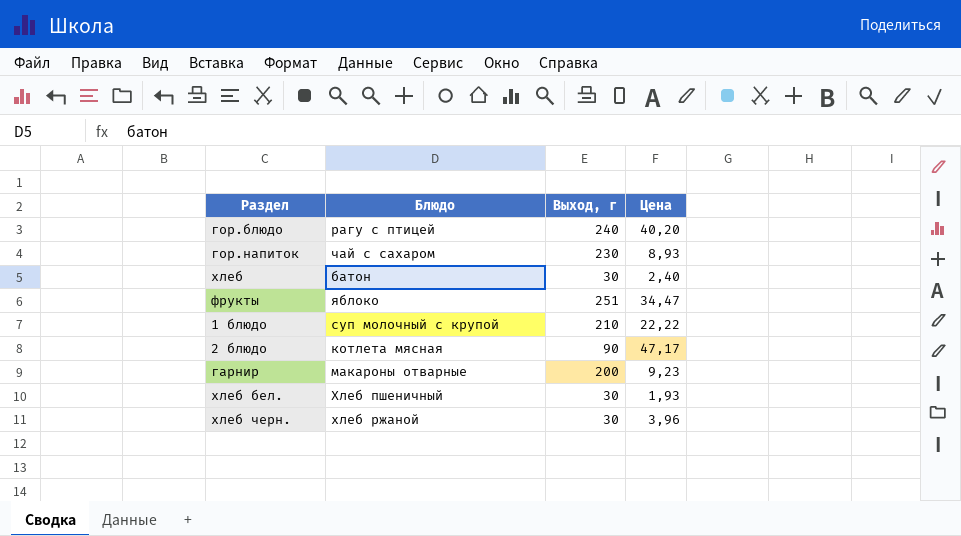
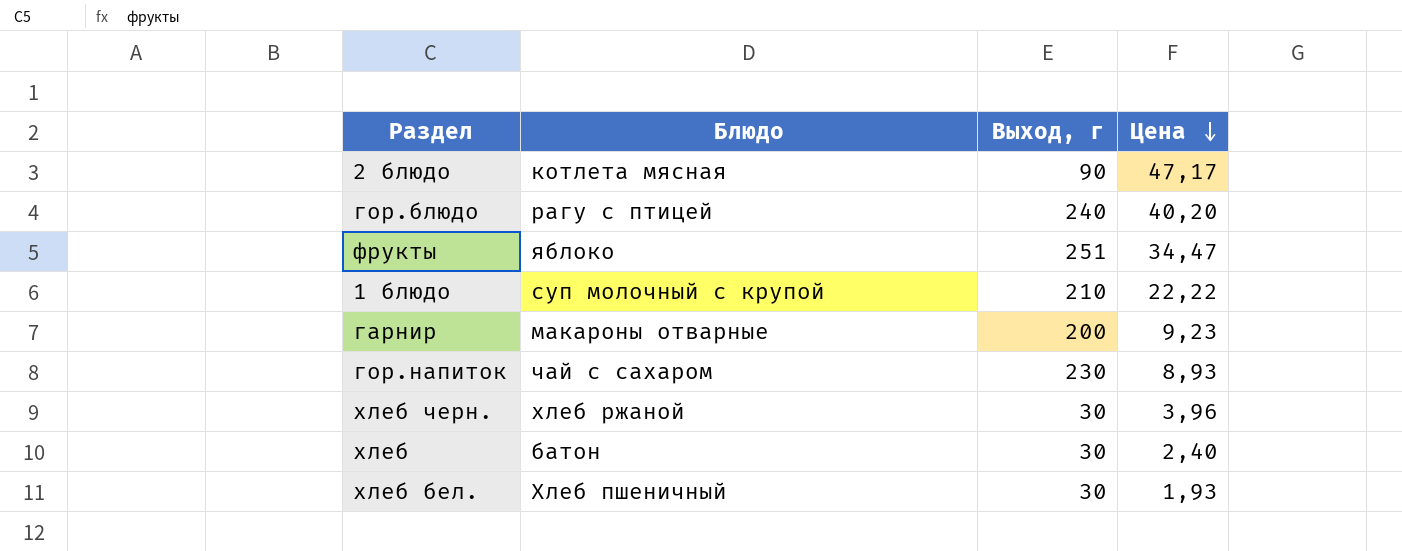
row order: none -> Цена descending

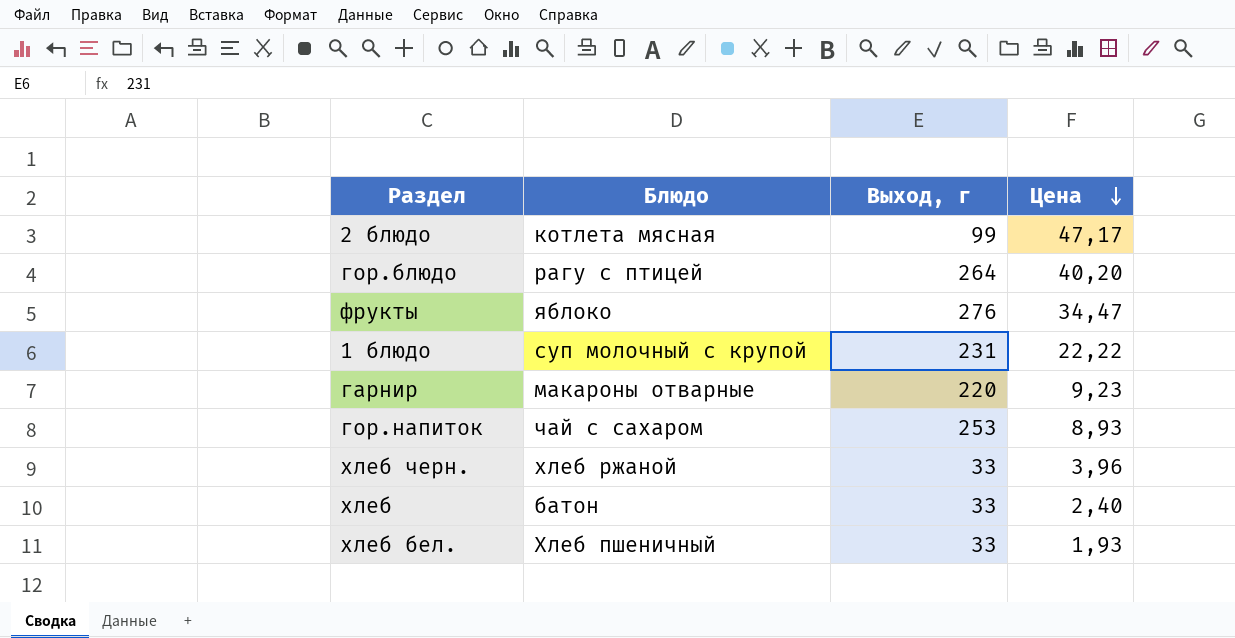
2 блюдо | Выход, г: 90 -> 99
гор.блюдо | Выход, г: 240 -> 264
фрукты | Выход, г: 251 -> 276
1 блюдо | Выход, г: 210 -> 231
гарнир | Выход, г: 200 -> 220
гор.напиток | Выход, г: 230 -> 253
хлеб черн. | Выход, г: 30 -> 33
хлеб | Выход, г: 30 -> 33
хлеб бел. | Выход, г: 30 -> 33

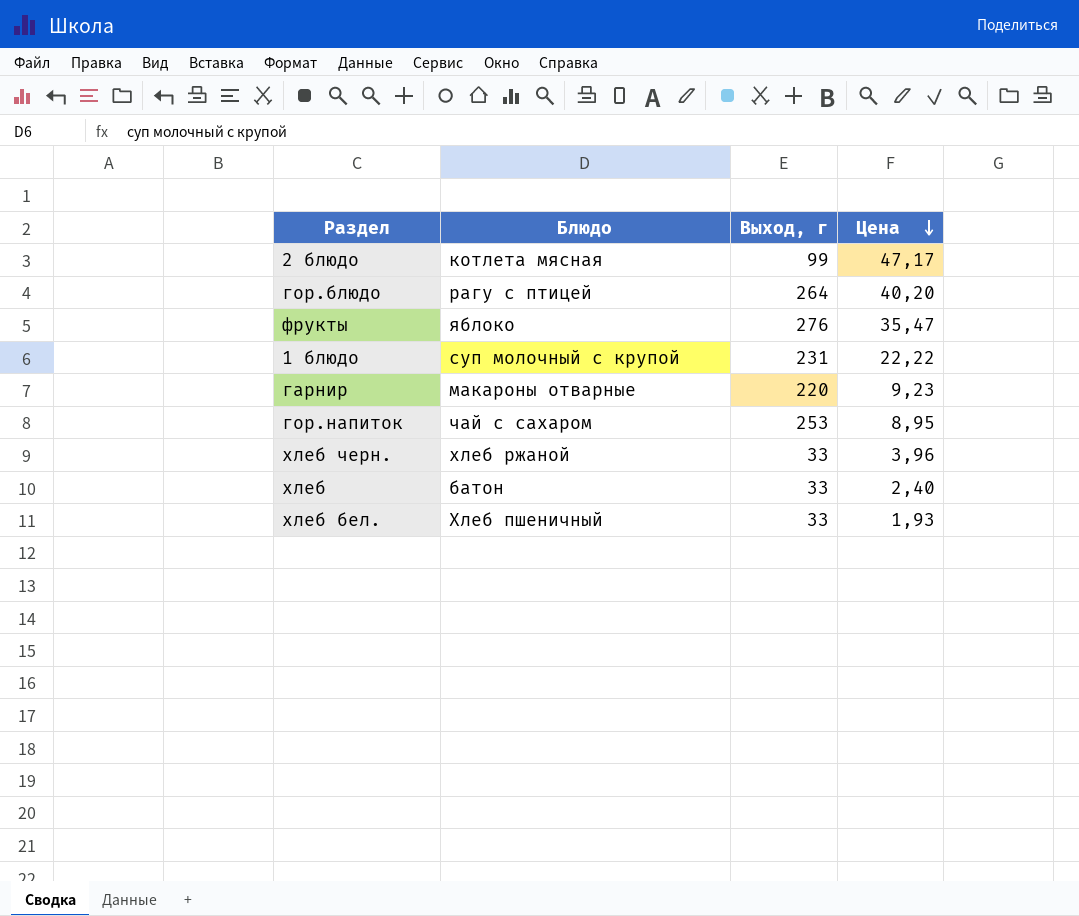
фрукты | Цена: 34,47 -> 35,47
гор.напиток | Цена: 8,93 -> 8,95

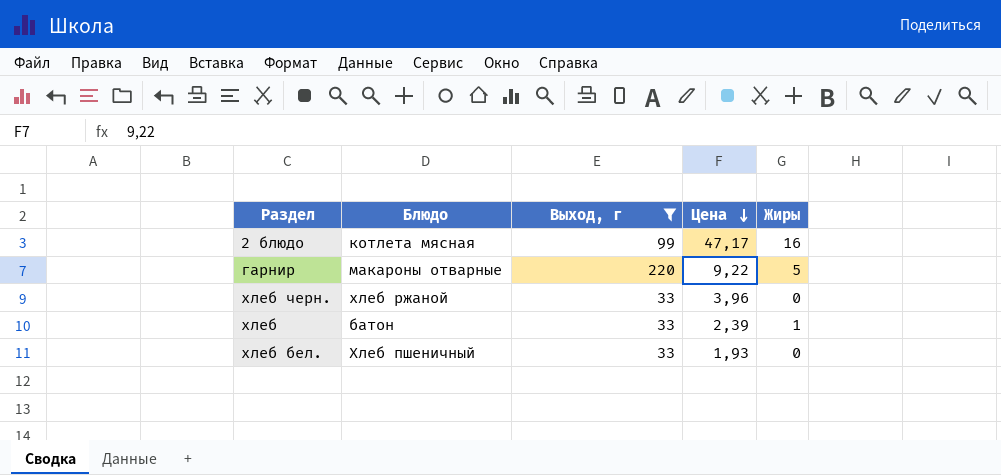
filter: none -> Выход, г <= 220
column Жиры | position: none -> 5
гарнир | Цена: 9,23 -> 9,22
хлеб | Цена: 2,40 -> 2,39

